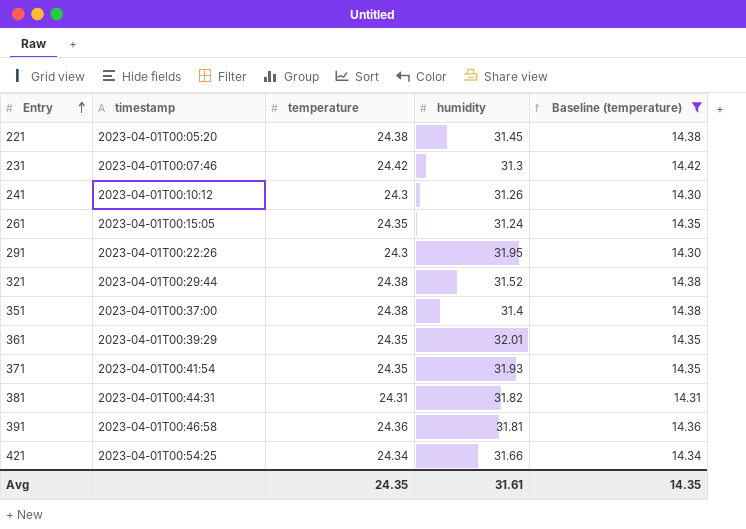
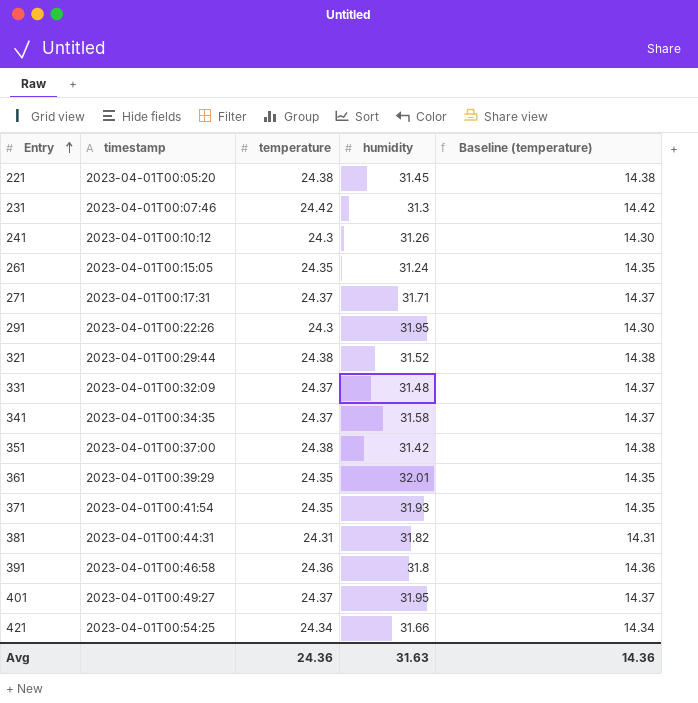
filter: Baseline (temperature) != 14.37 -> none
351 | humidity: 31.4 -> 31.42
391 | humidity: 31.81 -> 31.8
Avg | temperature: 24.35 -> 24.36
Avg | humidity: 31.61 -> 31.63
Avg | Baseline (temperature): 14.35 -> 14.36

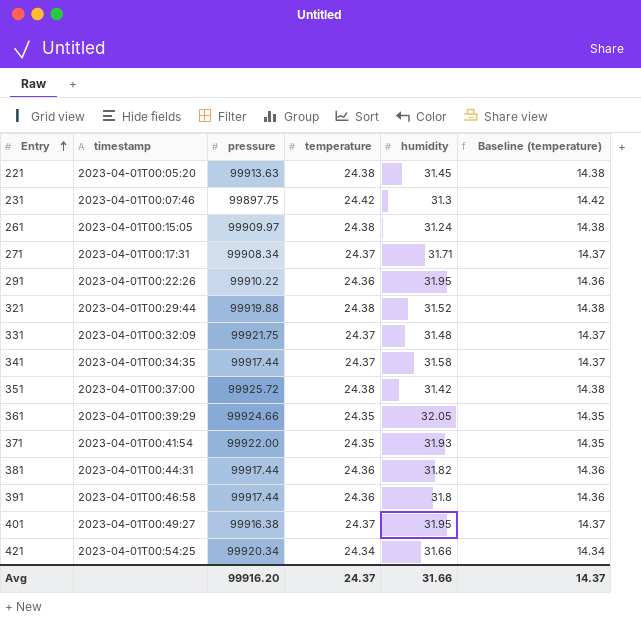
column pressure | position: none -> 3
row 241: 2023-04-01T00:10:12 | 24.3 | 31.26 | 14.30 -> none
261 | temperature: 24.35 -> 24.38
261 | Baseline (temperature): 14.35 -> 14.38
291 | temperature: 24.3 -> 24.36
291 | Baseline (temperature): 14.30 -> 14.36
361 | humidity: 32.01 -> 32.05
381 | temperature: 24.31 -> 24.36
381 | Baseline (temperature): 14.31 -> 14.36
Avg | temperature: 24.36 -> 24.37
Avg | humidity: 31.63 -> 31.66
Avg | Baseline (temperature): 14.36 -> 14.37

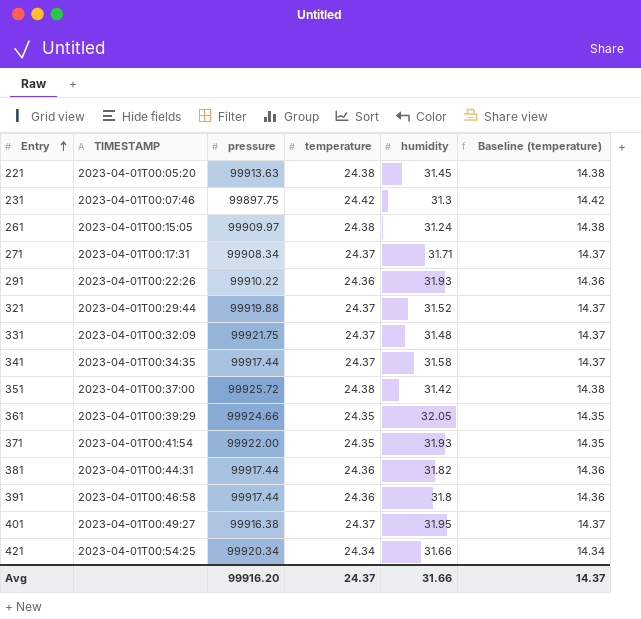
column name: timestamp -> TIMESTAMP
291 | humidity: 31.95 -> 31.93
321 | temperature: 24.38 -> 24.37
321 | Baseline (temperature): 14.38 -> 14.37

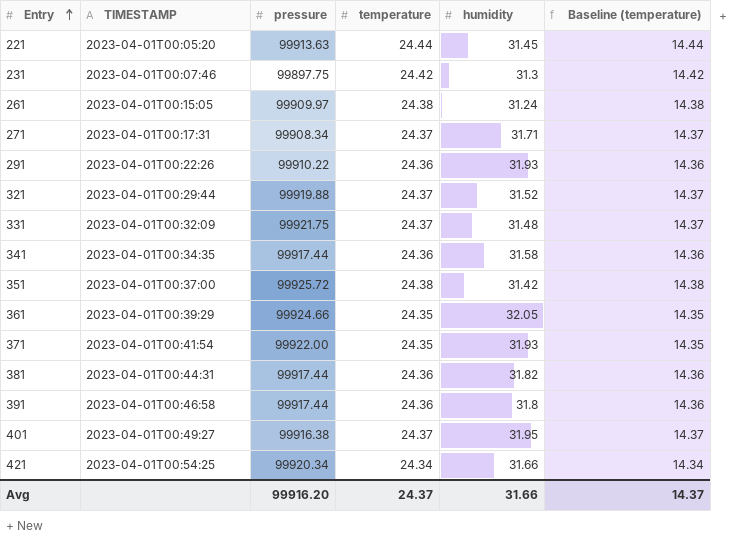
221 | temperature: 24.38 -> 24.44
221 | Baseline (temperature): 14.38 -> 14.44
341 | temperature: 24.37 -> 24.36
341 | Baseline (temperature): 14.37 -> 14.36

